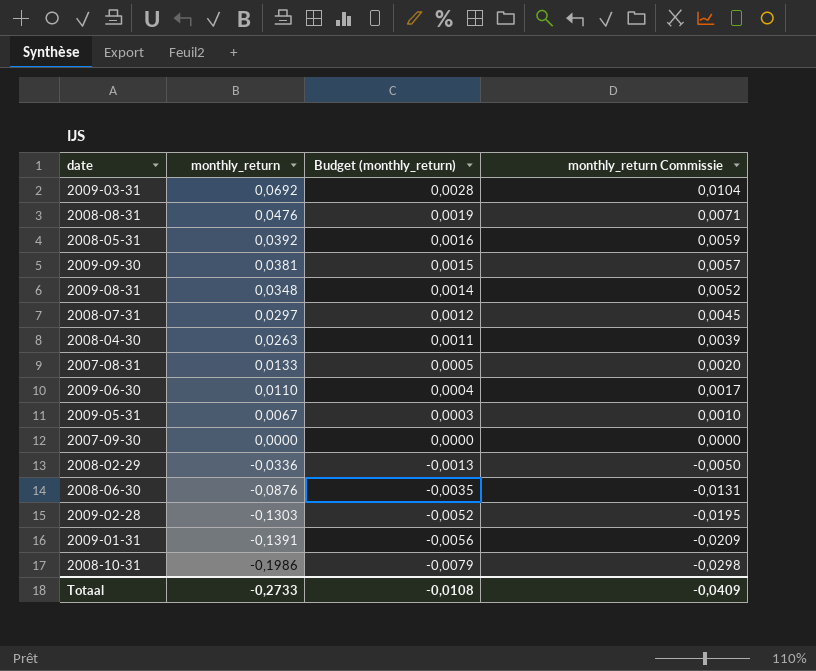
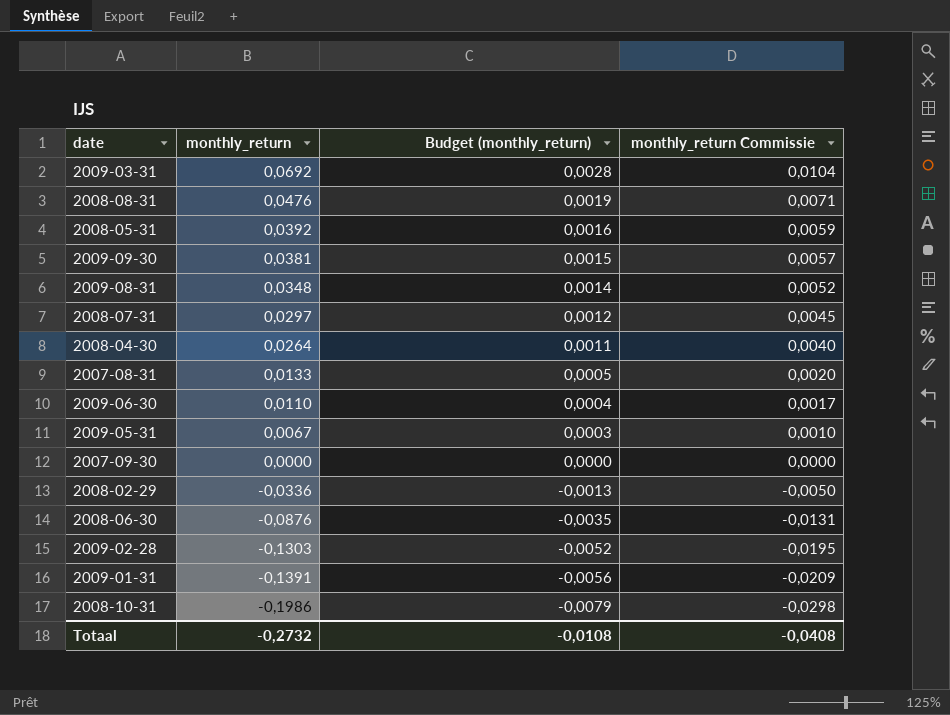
2008-04-30 | monthly_return: 0,0263 -> 0,0264
2008-04-30 | monthly_return Commissie: 0,0039 -> 0,0040
Totaal | monthly_return: -0,2733 -> -0,2732
Totaal | monthly_return Commissie: -0,0409 -> -0,0408

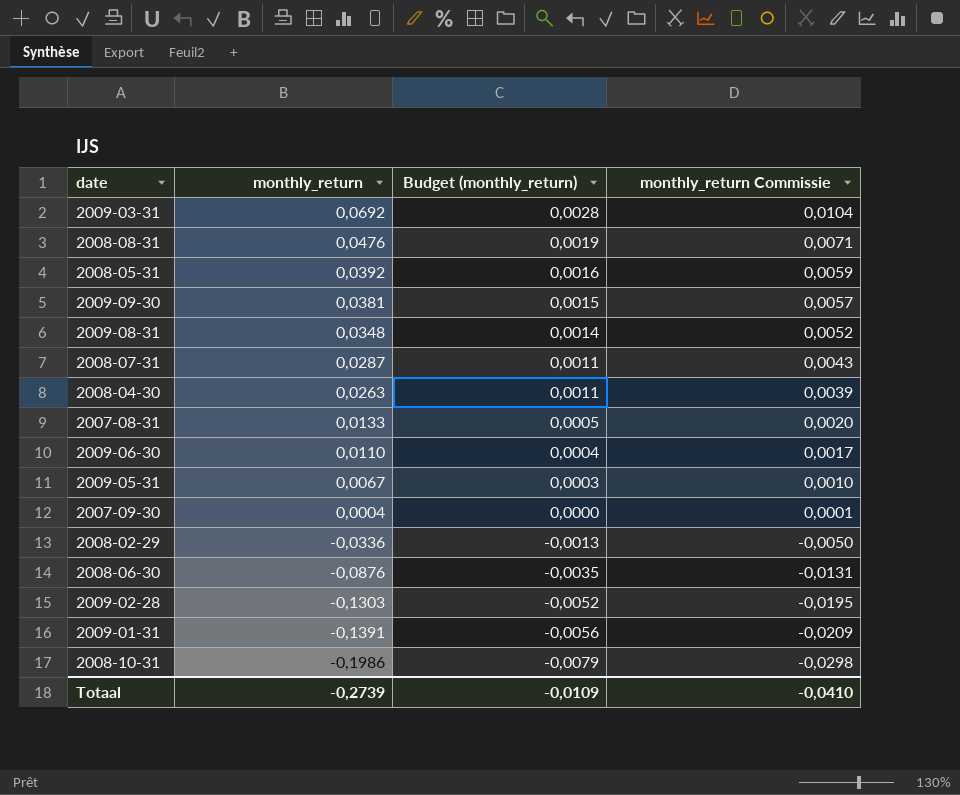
2008-07-31 | monthly_return: 0,0297 -> 0,0287
2008-07-31 | Budget (monthly_return): 0,0012 -> 0,0011
2008-07-31 | monthly_return Commissie: 0,0045 -> 0,0043
2008-04-30 | monthly_return: 0,0264 -> 0,0263
2008-04-30 | monthly_return Commissie: 0,0040 -> 0,0039
2007-09-30 | monthly_return: 0,0000 -> 0,0004
2007-09-30 | monthly_return Commissie: 0,0000 -> 0,0001
Totaal | monthly_return: -0,2732 -> -0,2739
Totaal | Budget (monthly_return): -0,0108 -> -0,0109
Totaal | monthly_return Commissie: -0,0408 -> -0,0410

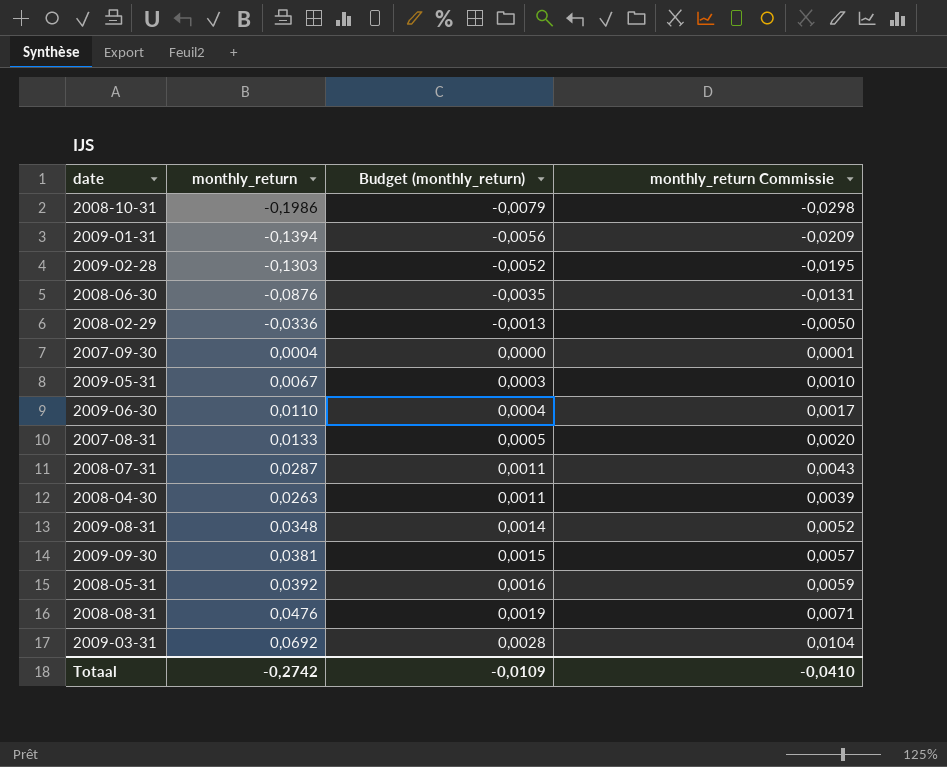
row order: monthly_return descending -> Budget (monthly_return) ascending
2009-01-31 | monthly_return: -0,1391 -> -0,1394
Totaal | monthly_return: -0,2739 -> -0,2742

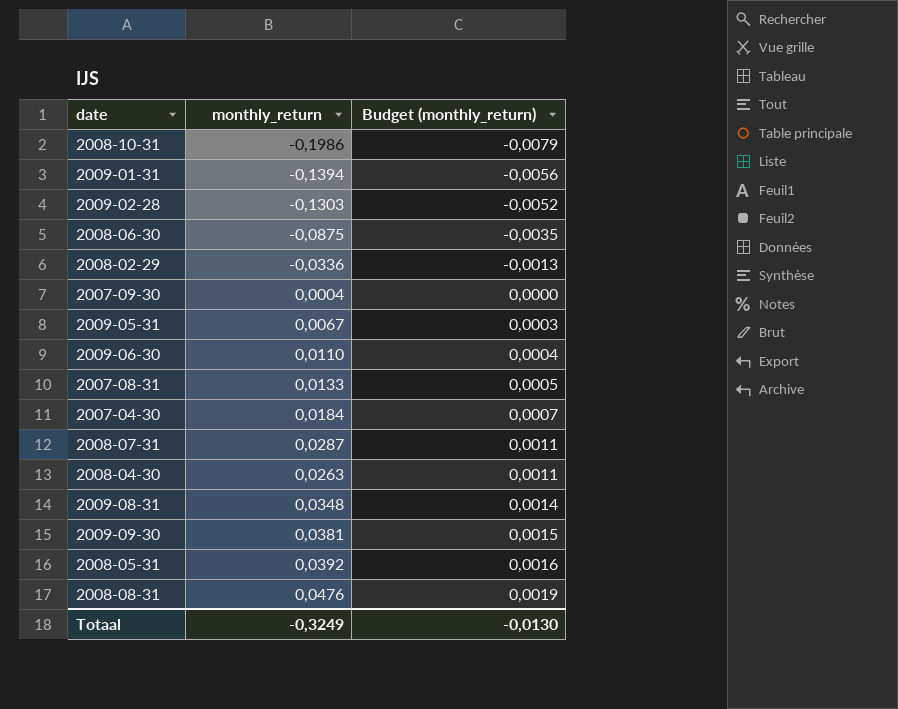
column monthly_return Commissie | formula: [monthly_return] * 0,15 -> none
row 2009-03-31: 0,0692 | 0,0028 | 0,0104 -> none
2008-06-30 | monthly_return: -0,0876 -> -0,0875
row 2007-04-30: none -> 0,0184 | 0,0007
Totaal | monthly_return: -0,2742 -> -0,3249
Totaal | Budget (monthly_return): -0,0109 -> -0,0130

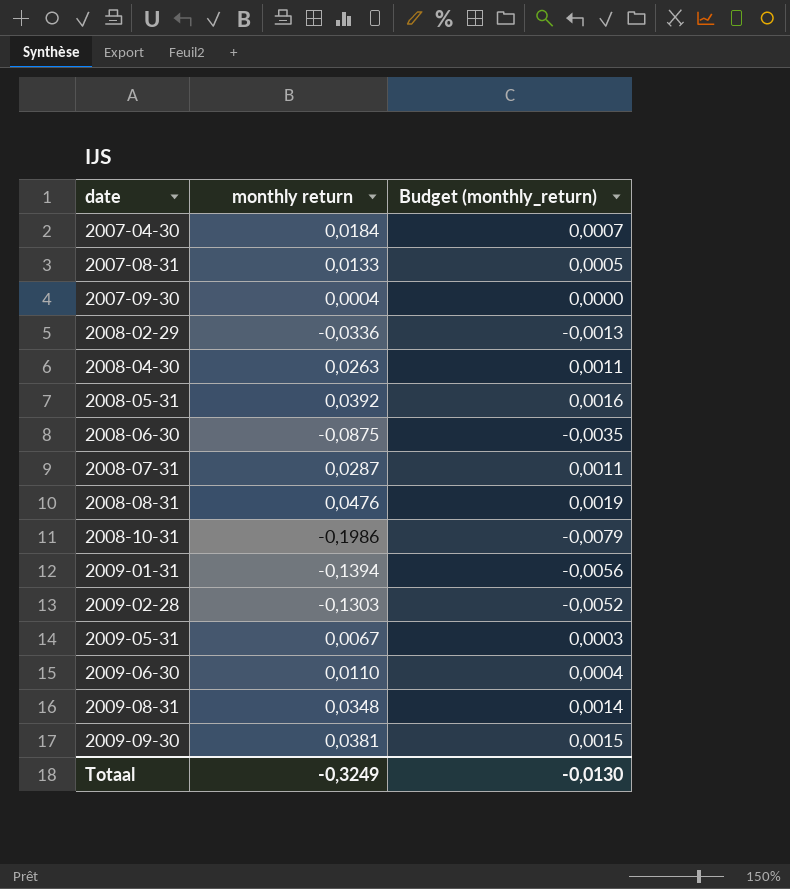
row order: Budget (monthly_return) ascending -> date ascending
column name: monthly_return -> monthly return

